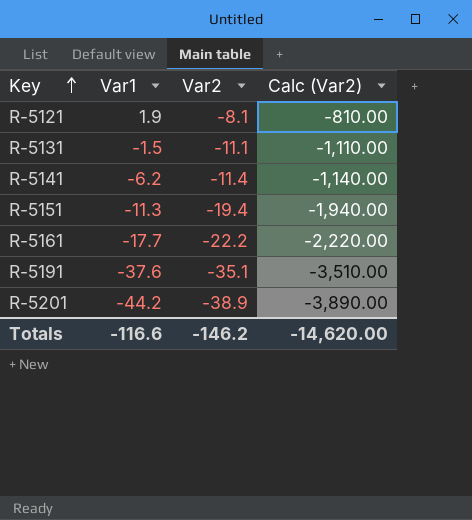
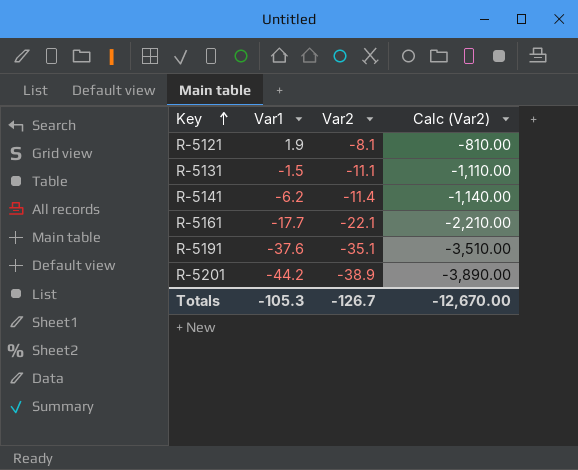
row R-5151: -11.3 | -19.4 | -1,940.00 -> none
R-5161 | Var2: -22.2 -> -22.1
R-5161 | Calc (Var2): -2,220.00 -> -2,210.00
Totals | Var1: -116.6 -> -105.3
Totals | Var2: -146.2 -> -126.7
Totals | Calc (Var2): -14,620.00 -> -12,670.00

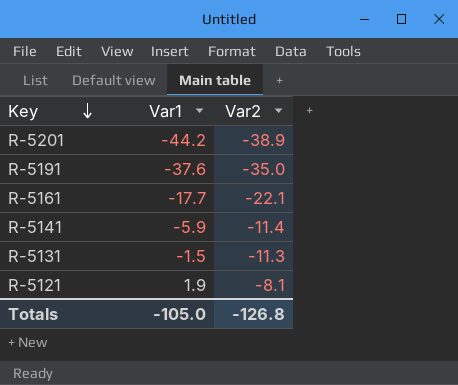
row order: Key ascending -> Key descending
column Calc (Var2) | formula: [Var2] * 100 -> none
R-5191 | Var2: -35.1 -> -35.0
R-5141 | Var1: -6.2 -> -5.9
R-5131 | Var2: -11.1 -> -11.3
Totals | Var1: -105.3 -> -105.0
Totals | Var2: -126.7 -> -126.8

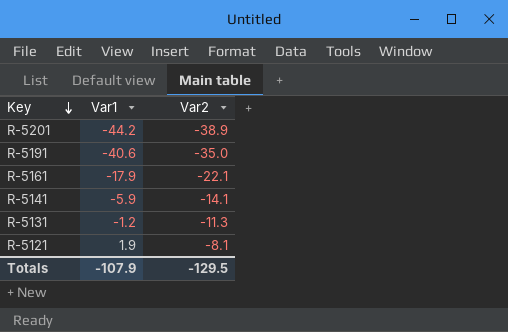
R-5191 | Var1: -37.6 -> -40.6
R-5161 | Var1: -17.7 -> -17.9
R-5141 | Var2: -11.4 -> -14.1
R-5131 | Var1: -1.5 -> -1.2
Totals | Var1: -105.0 -> -107.9
Totals | Var2: -126.8 -> -129.5

